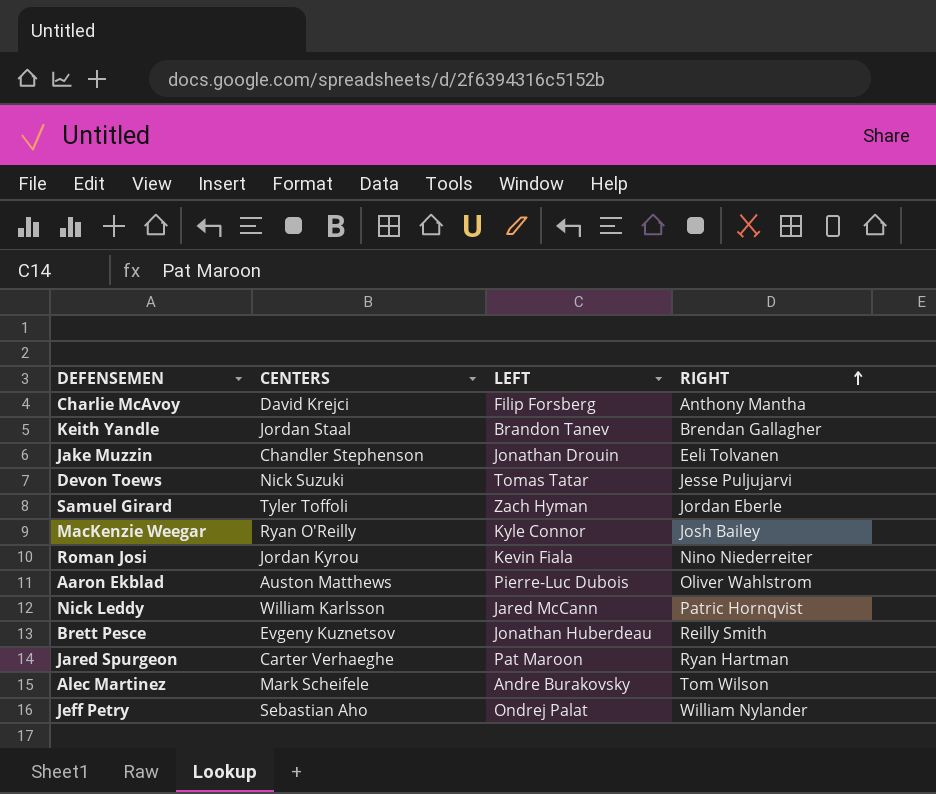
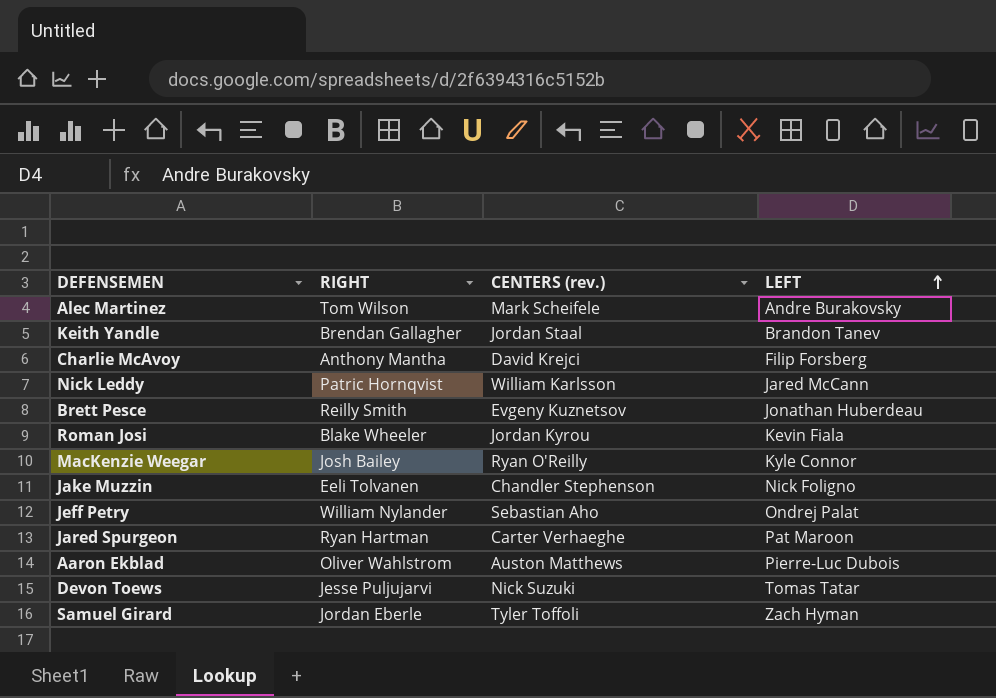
row order: RIGHT ascending -> LEFT ascending
column RIGHT | position: 4 -> 2
column name: CENTERS -> CENTERS (rev.)
Roman Josi | RIGHT: Nino Niederreiter -> Blake Wheeler
Jake Muzzin | LEFT: Jonathan Drouin -> Nick Foligno

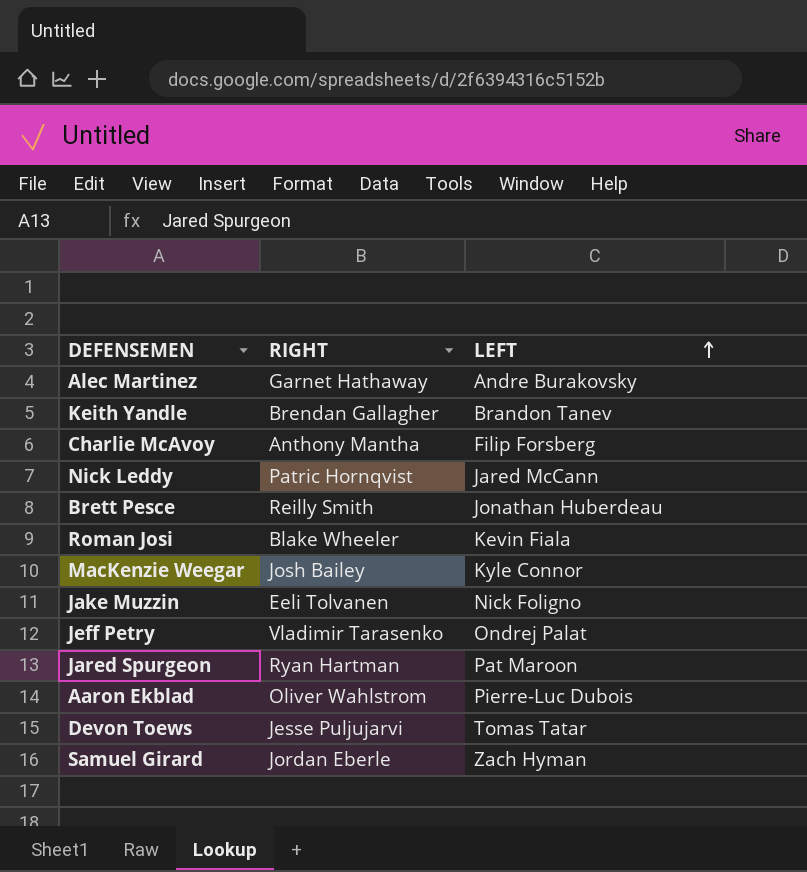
column CENTERS (rev.) | position: 3 -> none
Alec Martinez | RIGHT: Tom Wilson -> Garnet Hathaway
Jeff Petry | RIGHT: William Nylander -> Vladimir Tarasenko

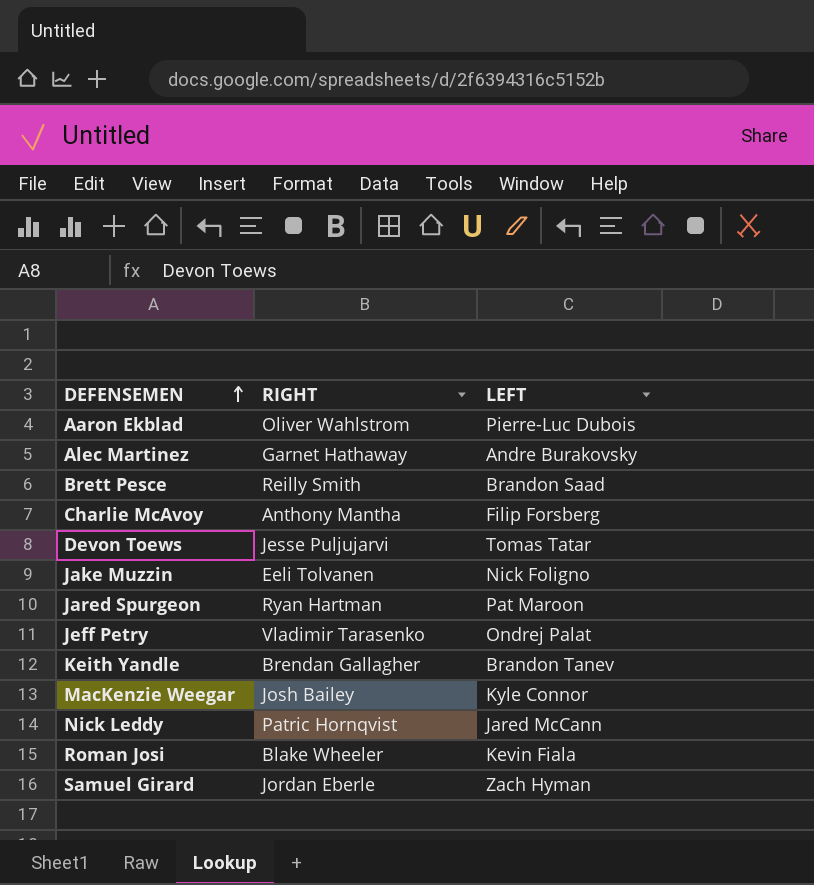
row order: LEFT ascending -> DEFENSEMEN ascending
Brett Pesce | LEFT: Jonathan Huberdeau -> Brandon Saad

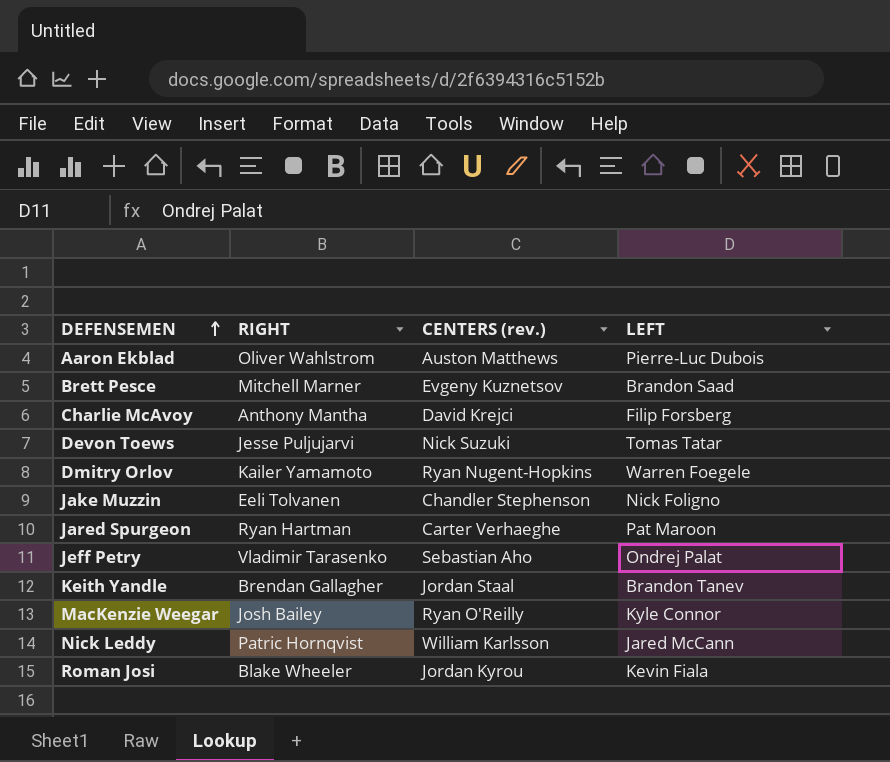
column CENTERS (rev.) | position: none -> 3
row Alec Martinez: Garnet Hathaway | Andre Burakovsky -> none
row Samuel Girard: Jordan Eberle | Zach Hyman -> none
Brett Pesce | RIGHT: Reilly Smith -> Mitchell Marner
row Dmitry Orlov: none -> Kailer Yamamoto | Ryan Nugent-Hopkins | Warren Foegele

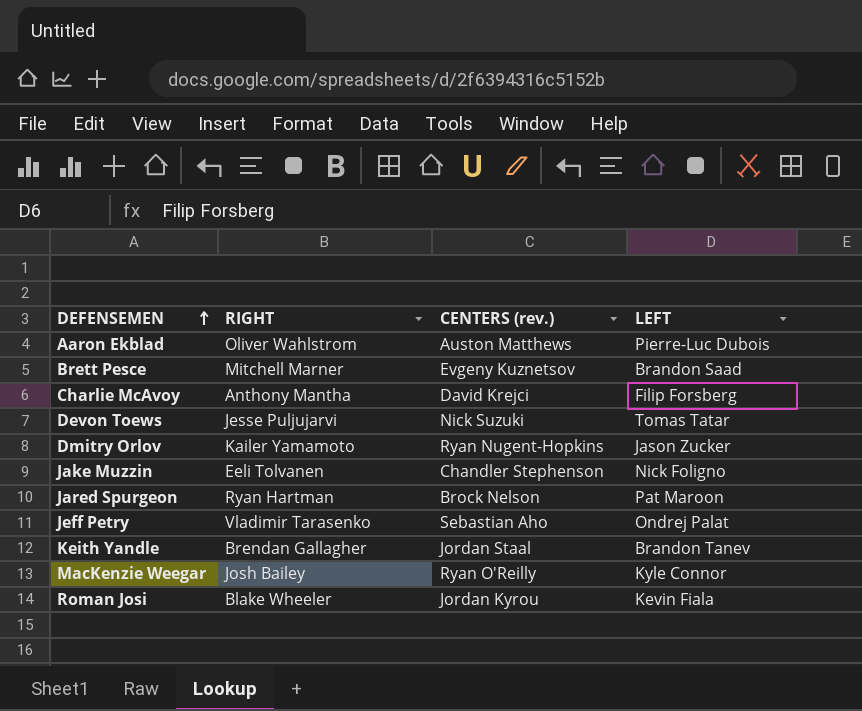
row Nick Leddy: Patric Hornqvist | William Karlsson | Jared McCann -> none
Dmitry Orlov | LEFT: Warren Foegele -> Jason Zucker
Jared Spurgeon | CENTERS (rev.): Carter Verhaeghe -> Brock Nelson

